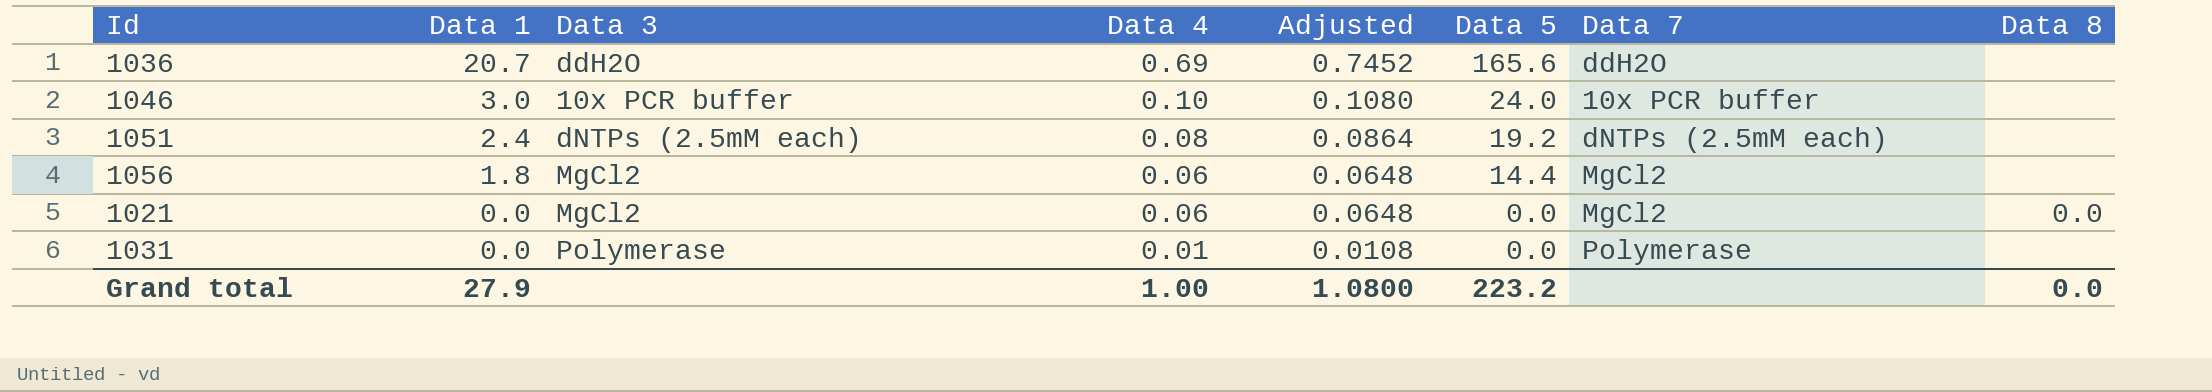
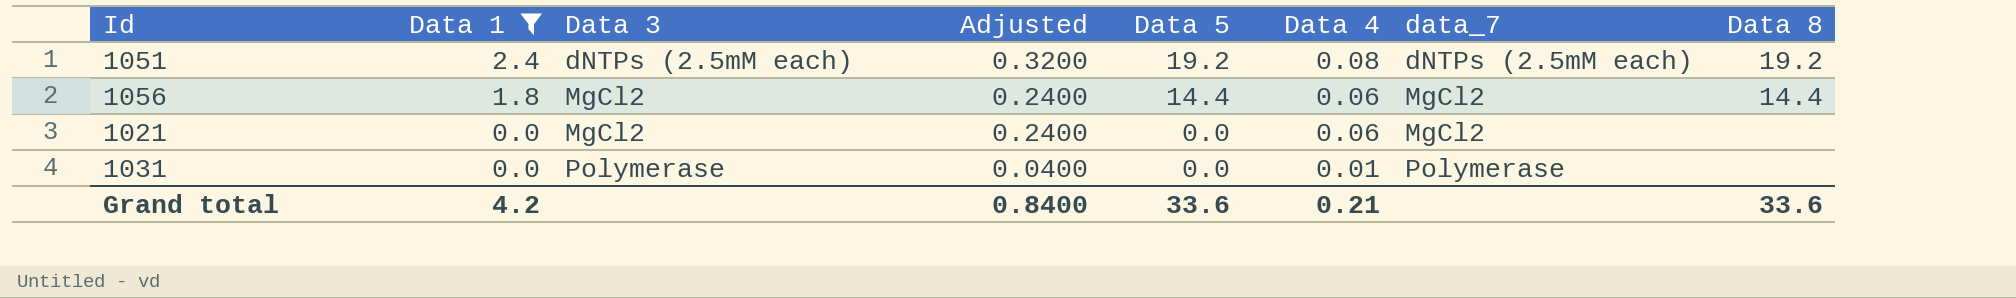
filter: none -> Data 1 <= 2.4
column Adjusted | formula: [Data 4] * 1.08 -> [Data 4] * 4
column Data 4 | position: 4 -> 6
column name: Data 7 -> data_7
1051 | Data 8: none -> 19.2
1056 | Data 8: none -> 14.4
1021 | Data 8: 0.0 -> none
Grand total | Data 1: 27.9 -> 4.2
Grand total | Adjusted: 1.0800 -> 0.8400
Grand total | Data 5: 223.2 -> 33.6
Grand total | Data 4: 1.00 -> 0.21
Grand total | Data 8: 0.0 -> 33.6

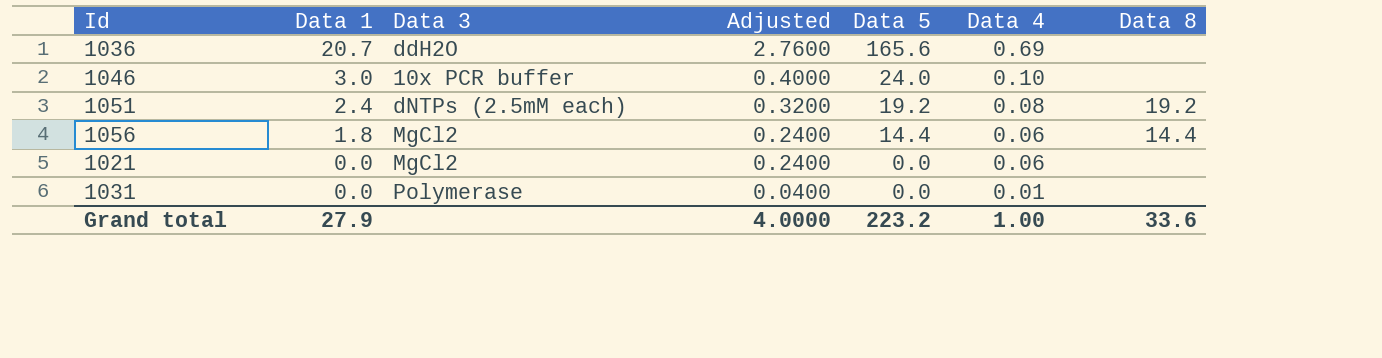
filter: Data 1 <= 2.4 -> none
column data_7 | position: 7 -> none
Grand total | Data 1: 4.2 -> 27.9
Grand total | Adjusted: 0.8400 -> 4.0000
Grand total | Data 5: 33.6 -> 223.2
Grand total | Data 4: 0.21 -> 1.00

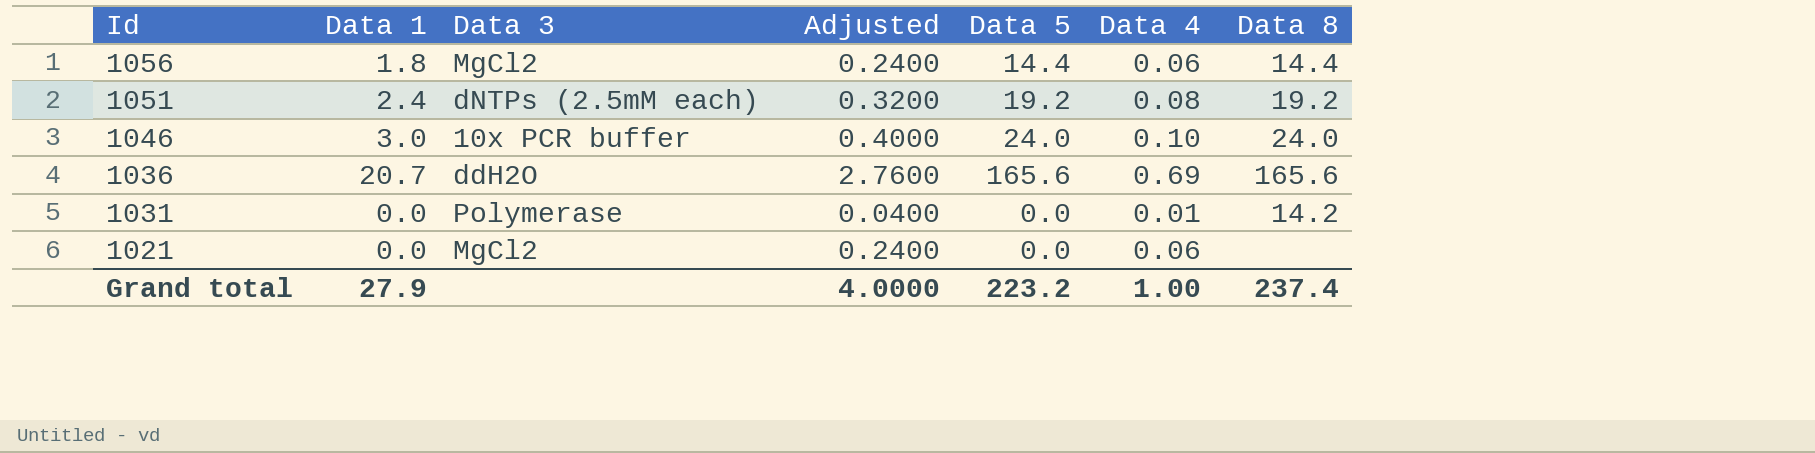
row order: Data 1 descending -> Id descending
1046 | Data 8: none -> 24.0
1036 | Data 8: none -> 165.6
1031 | Data 8: none -> 14.2
Grand total | Data 8: 33.6 -> 237.4

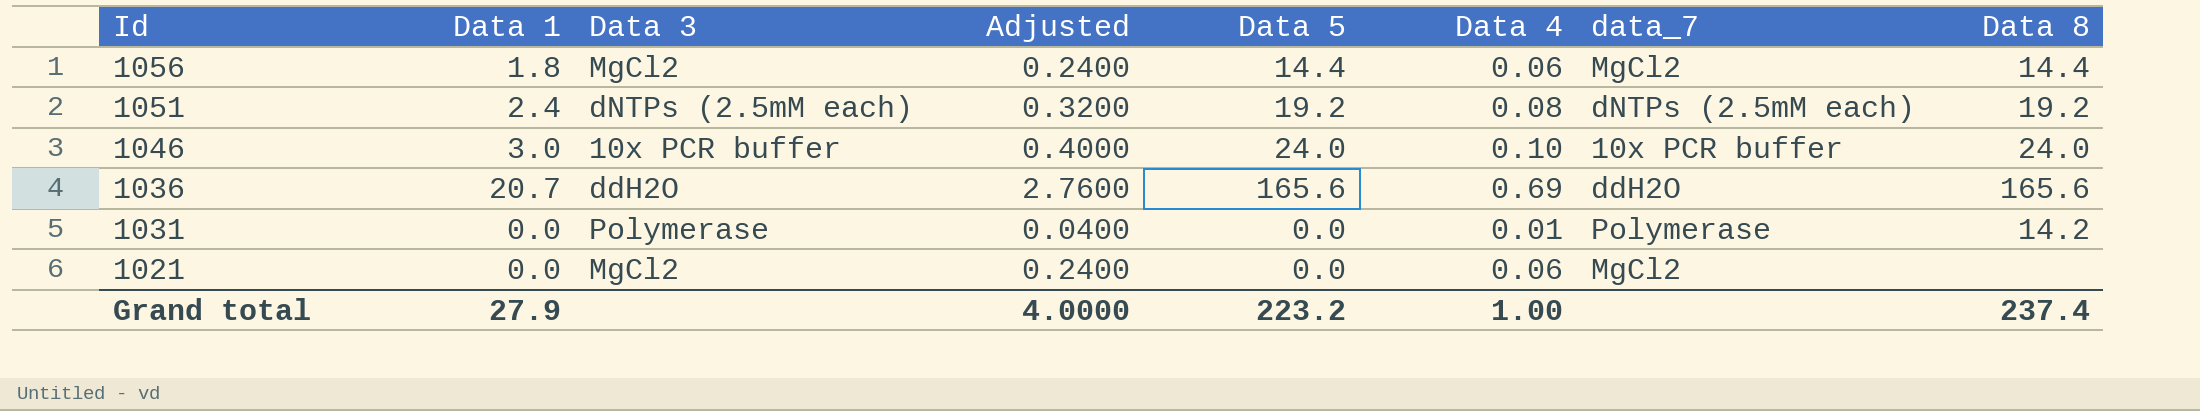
column data_7 | position: none -> 7

